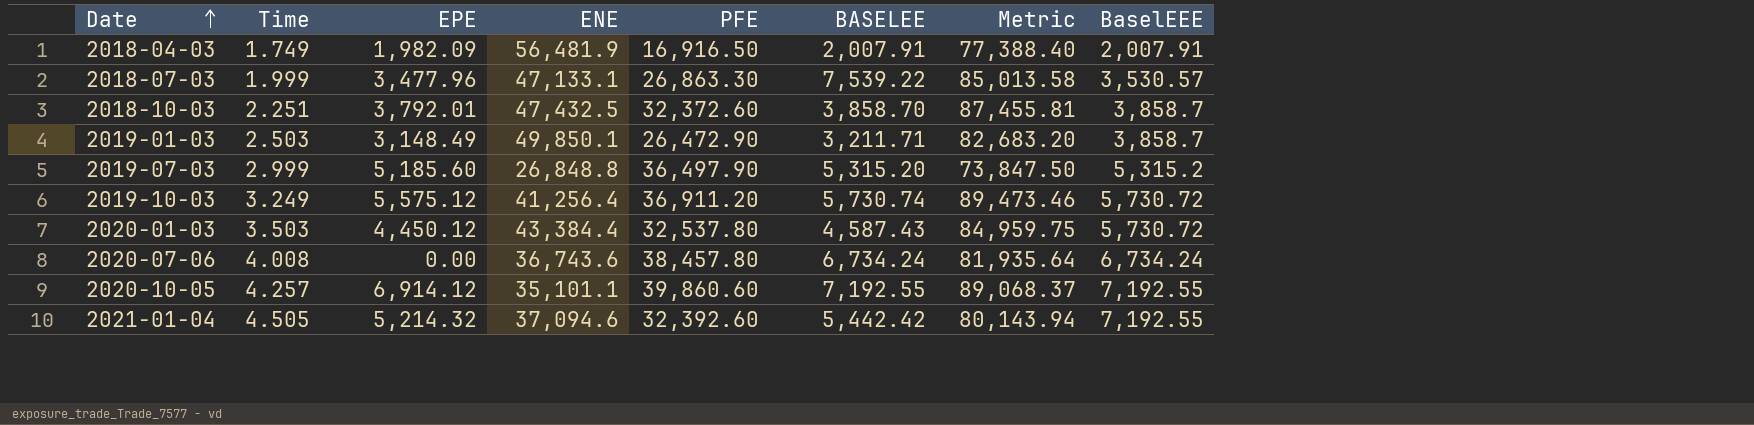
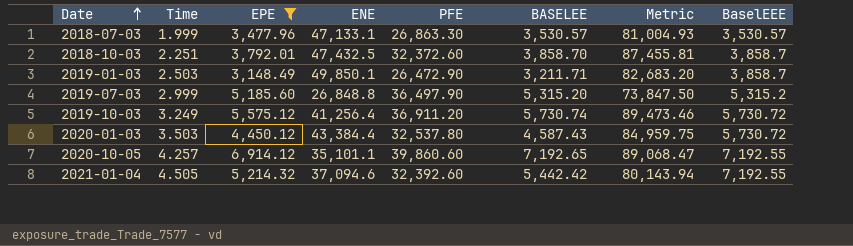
filter: none -> EPE >= 3,148.49
2018-07-03 | BASELEE: 7,539.22 -> 3,530.57
2018-07-03 | Metric: 85,013.58 -> 81,004.93
2020-10-05 | BASELEE: 7,192.55 -> 7,192.65
2020-10-05 | Metric: 89,068.37 -> 89,068.47

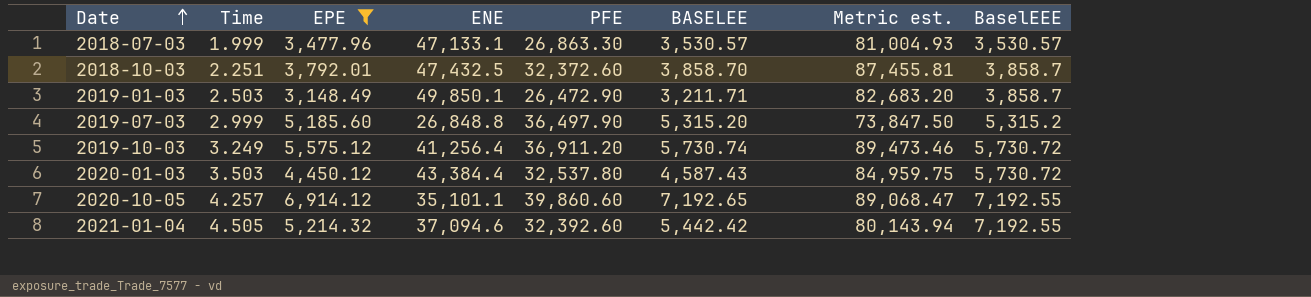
column name: Metric -> Metric est.

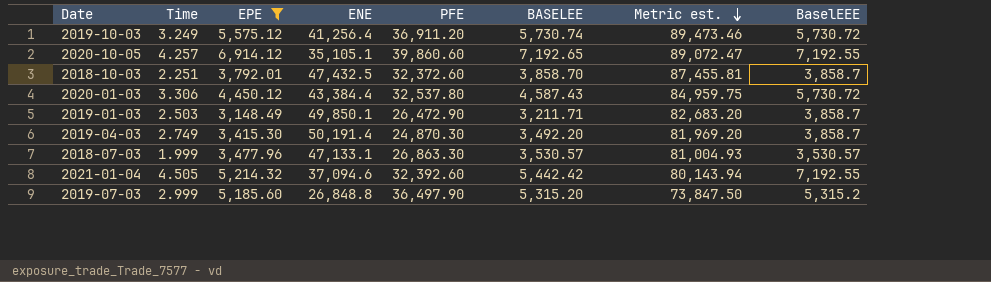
row order: Date ascending -> Metric est. descending
2020-10-05 | ENE: 35,101.1 -> 35,105.1
2020-10-05 | Metric est.: 89,068.47 -> 89,072.47
2020-01-03 | Time: 3.503 -> 3.306
row 2019-04-03: none -> 2.749 | 3,415.30 | 50,191.4 | 24,870.30 | 3,492.20 | 81,969.20 | 3,858.7

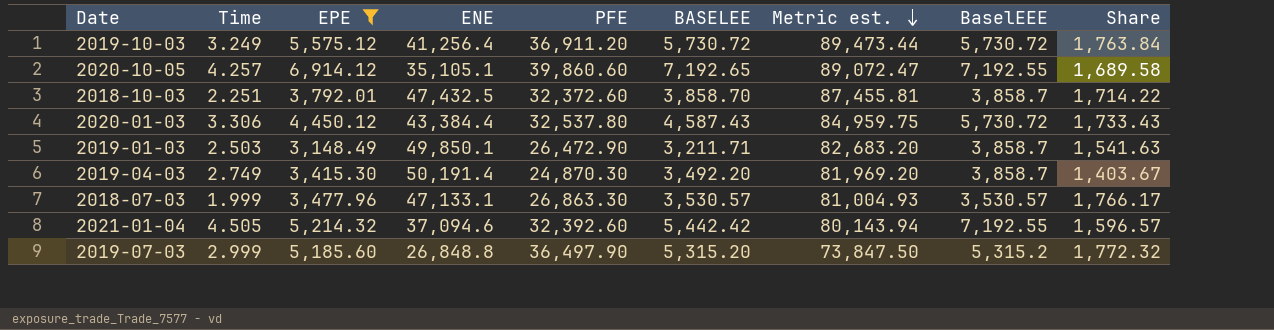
column Share | formula: none -> [BaselEEE] / [Time]
2019-10-03 | BASELEE: 5,730.74 -> 5,730.72
2019-10-03 | Metric est.: 89,473.46 -> 89,473.44

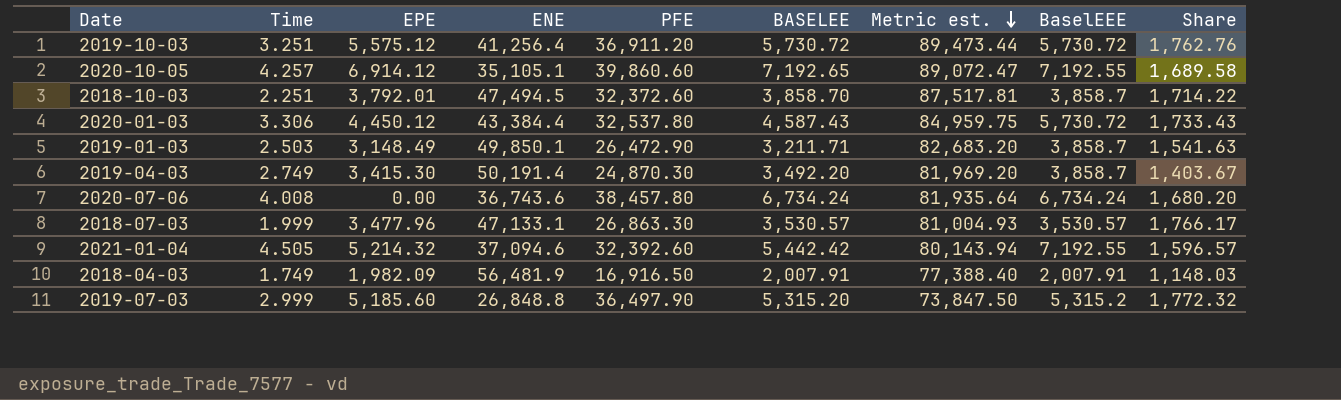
filter: EPE >= 3,148.49 -> none
2019-10-03 | Time: 3.249 -> 3.251
2019-10-03 | Share: 1,763.84 -> 1,762.76
2018-10-03 | ENE: 47,432.5 -> 47,494.5
2018-10-03 | Metric est.: 87,455.81 -> 87,517.81

